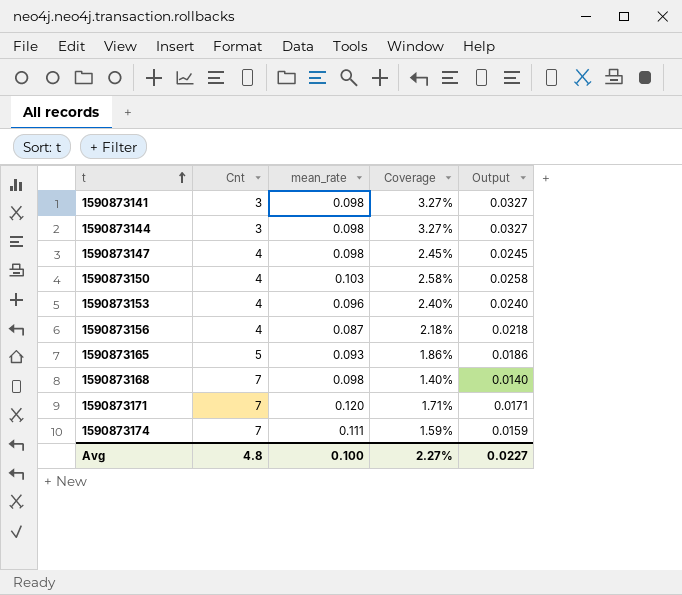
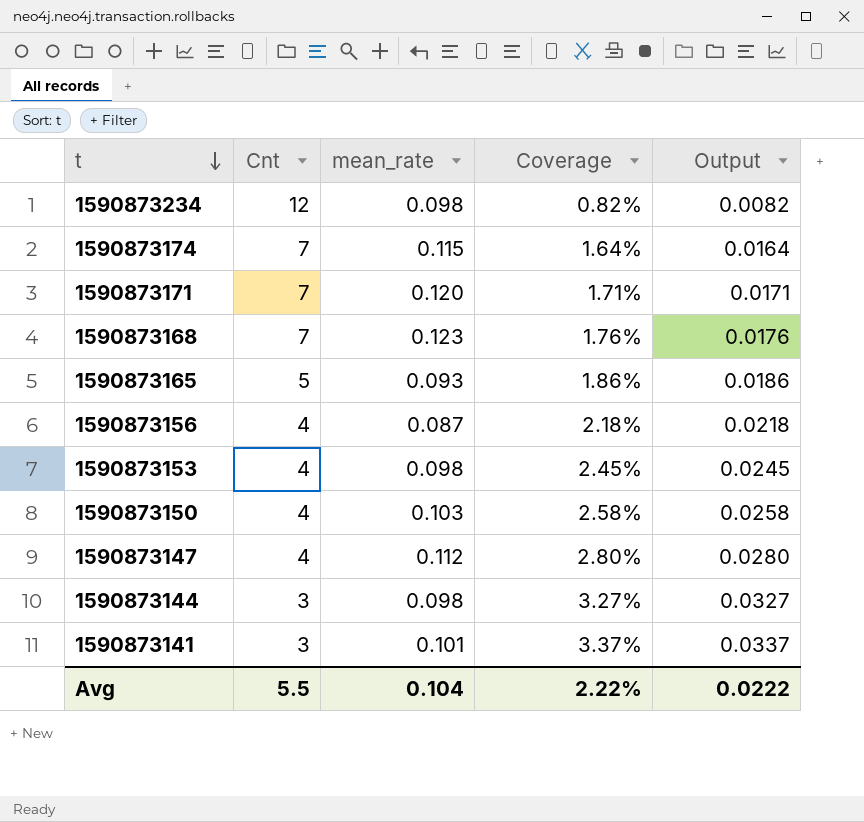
row order: t ascending -> t descending
row 1590873234: none -> 12 | 0.098 | 0.82% | 0.0082
1590873174 | mean_rate: 0.111 -> 0.115
1590873174 | Coverage: 1.59% -> 1.64%
1590873174 | Output: 0.0159 -> 0.0164
1590873168 | mean_rate: 0.098 -> 0.123
1590873168 | Coverage: 1.40% -> 1.76%
1590873168 | Output: 0.0140 -> 0.0176
1590873153 | mean_rate: 0.096 -> 0.098
1590873153 | Coverage: 2.40% -> 2.45%
1590873153 | Output: 0.0240 -> 0.0245
1590873147 | mean_rate: 0.098 -> 0.112
1590873147 | Coverage: 2.45% -> 2.80%
1590873147 | Output: 0.0245 -> 0.0280
1590873141 | mean_rate: 0.098 -> 0.101
1590873141 | Coverage: 3.27% -> 3.37%
1590873141 | Output: 0.0327 -> 0.0337
Avg | Cnt: 4.8 -> 5.5
Avg | mean_rate: 0.100 -> 0.104
Avg | Coverage: 2.27% -> 2.22%
Avg | Output: 0.0227 -> 0.0222

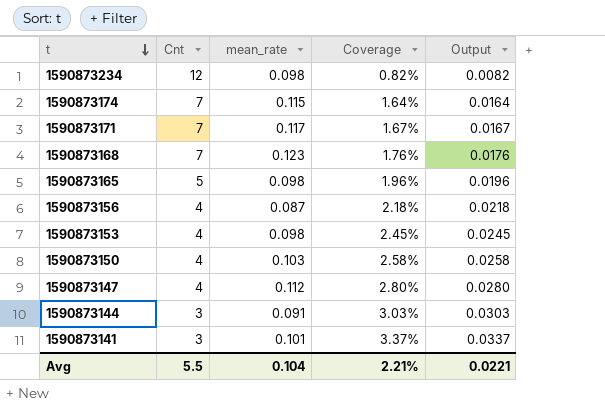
1590873171 | mean_rate: 0.120 -> 0.117
1590873171 | Coverage: 1.71% -> 1.67%
1590873171 | Output: 0.0171 -> 0.0167
1590873165 | mean_rate: 0.093 -> 0.098
1590873165 | Coverage: 1.86% -> 1.96%
1590873165 | Output: 0.0186 -> 0.0196
1590873144 | mean_rate: 0.098 -> 0.091
1590873144 | Coverage: 3.27% -> 3.03%
1590873144 | Output: 0.0327 -> 0.0303
Avg | Coverage: 2.22% -> 2.21%
Avg | Output: 0.0222 -> 0.0221

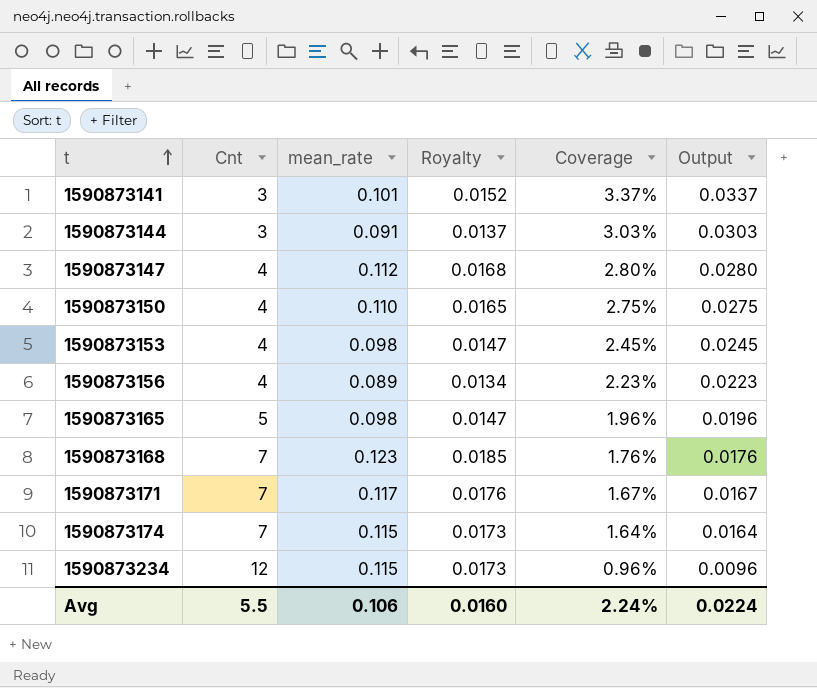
row order: t descending -> t ascending
column Royalty | formula: none -> [mean_rate] * 0.15
1590873150 | mean_rate: 0.103 -> 0.110
1590873150 | Coverage: 2.58% -> 2.75%
1590873150 | Output: 0.0258 -> 0.0275
1590873156 | mean_rate: 0.087 -> 0.089
1590873156 | Coverage: 2.18% -> 2.23%
1590873156 | Output: 0.0218 -> 0.0223
1590873234 | mean_rate: 0.098 -> 0.115
1590873234 | Coverage: 0.82% -> 0.96%
1590873234 | Output: 0.0082 -> 0.0096
Avg | mean_rate: 0.104 -> 0.106
Avg | Coverage: 2.21% -> 2.24%
Avg | Output: 0.0221 -> 0.0224

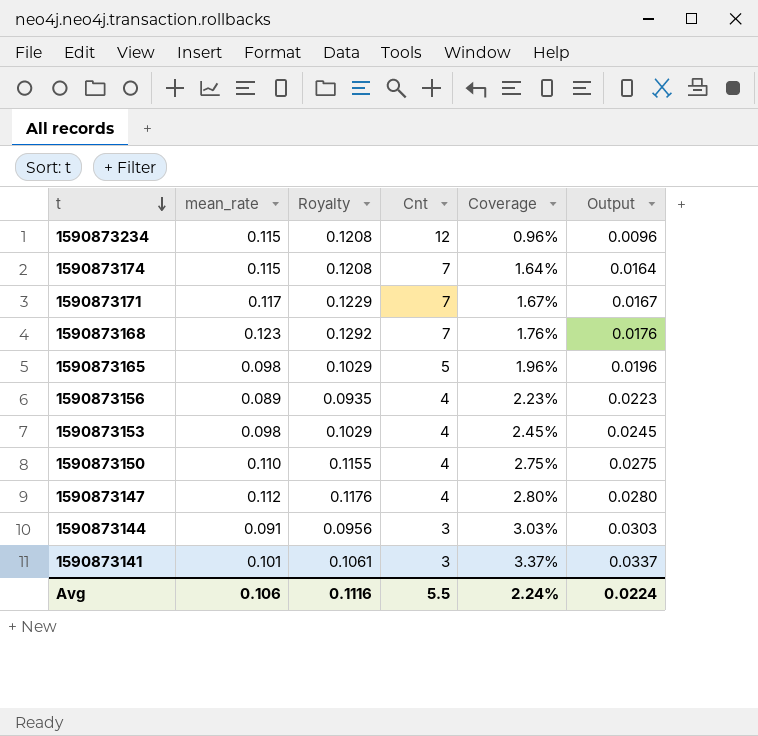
row order: t ascending -> t descending
column Royalty | formula: [mean_rate] * 0.15 -> [mean_rate] * 1.05
column Cnt | position: 2 -> 4
Avg | Royalty: 0.0160 -> 0.1116

